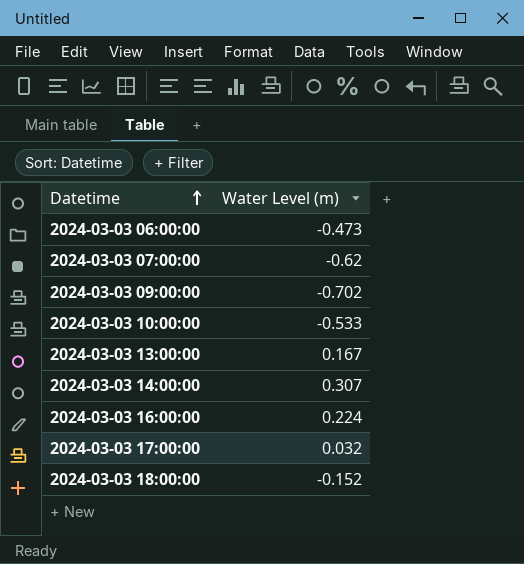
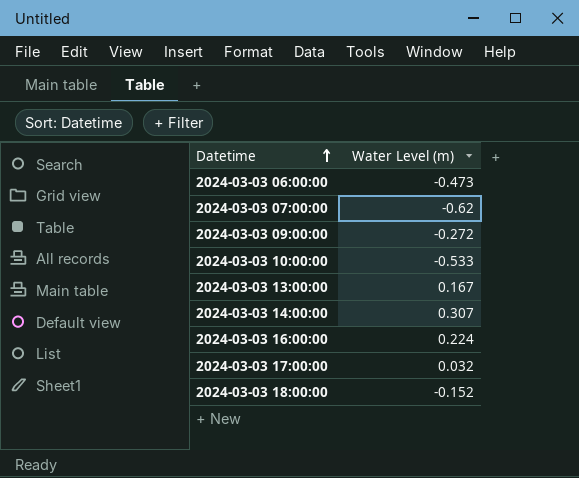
2024-03-03 09:00:00 | Water Level (m): -0.702 -> -0.272

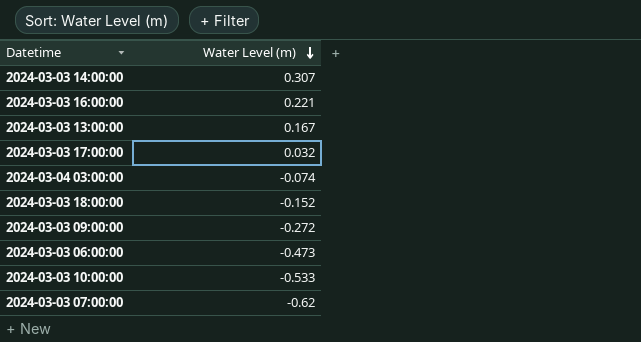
row order: Datetime ascending -> Water Level (m) descending
2024-03-03 16:00:00 | Water Level (m): 0.224 -> 0.221
row 2024-03-04 03:00:00: none -> -0.074

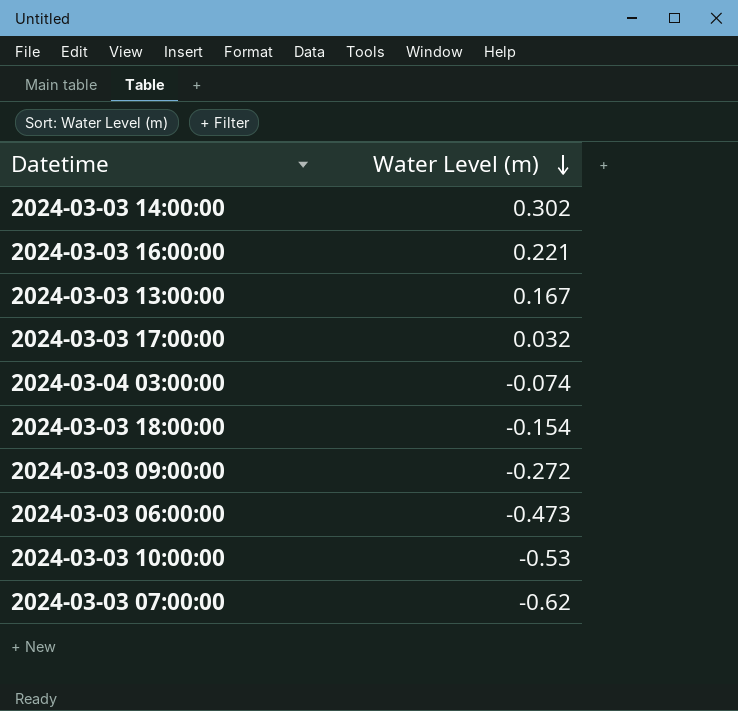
2024-03-03 14:00:00 | Water Level (m): 0.307 -> 0.302
2024-03-03 18:00:00 | Water Level (m): -0.152 -> -0.154
2024-03-03 10:00:00 | Water Level (m): -0.533 -> -0.53

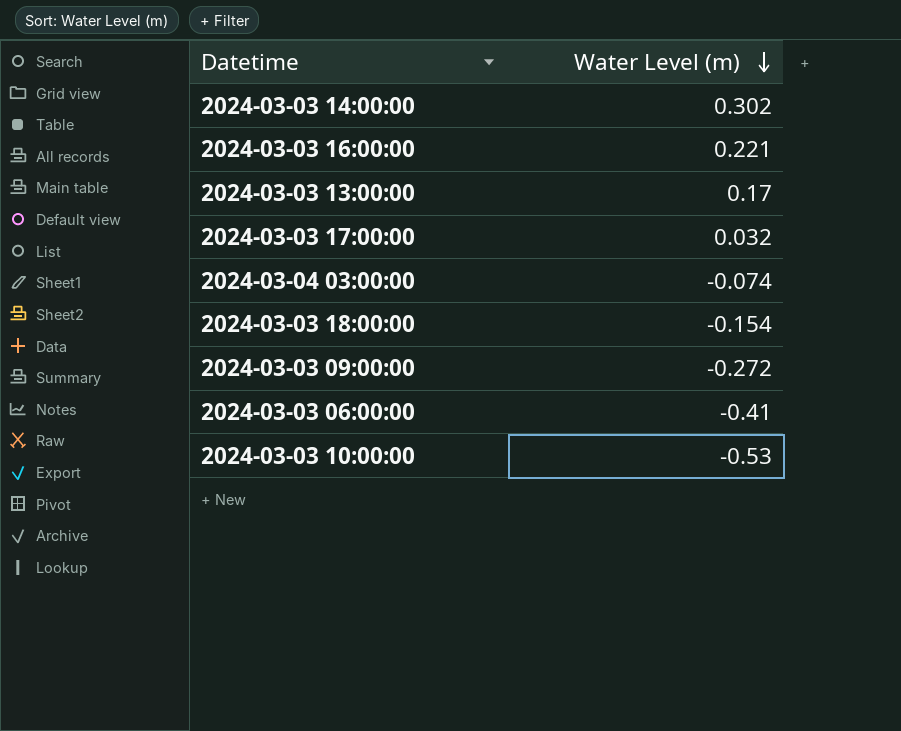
row 2024-03-03 07:00:00: -0.62 -> none
2024-03-03 13:00:00 | Water Level (m): 0.167 -> 0.17
2024-03-03 06:00:00 | Water Level (m): -0.473 -> -0.41

